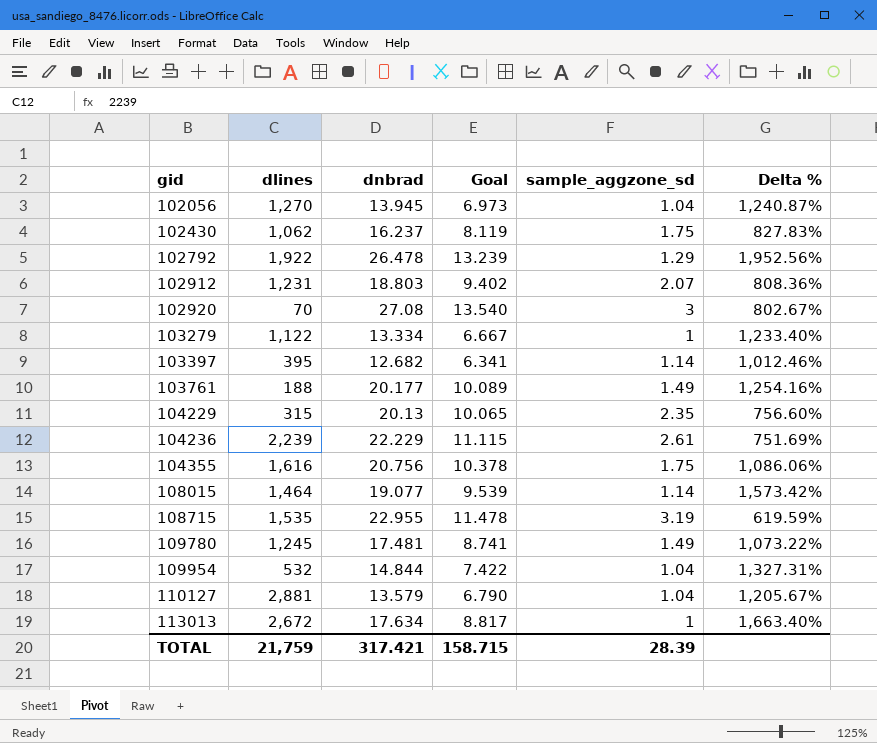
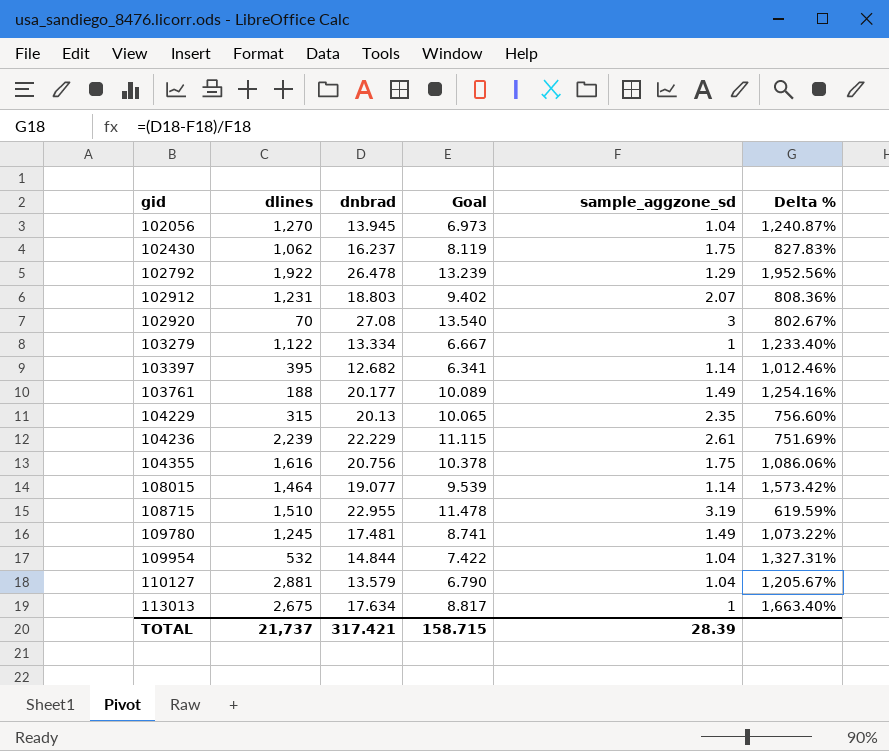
108715 | dlines: 1,535 -> 1,510
113013 | dlines: 2,672 -> 2,675
TOTAL | dlines: 21,759 -> 21,737

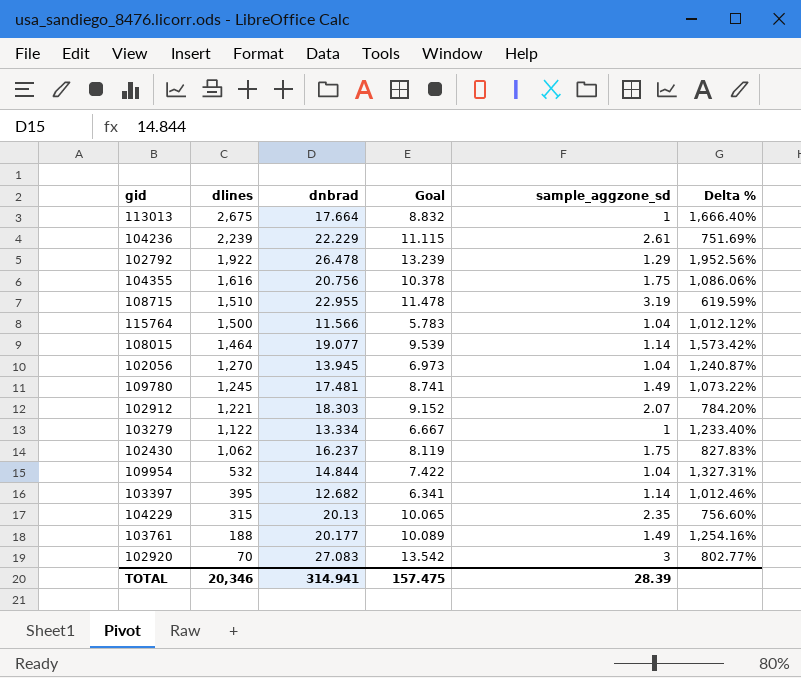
row order: gid ascending -> dlines descending
row 110127: 2,881 | 13.579 | 6.790 | 1.04 | 1,205.67% -> none
113013 | dnbrad: 17.634 -> 17.664
113013 | Goal: 8.817 -> 8.832
113013 | Delta %: 1,663.40% -> 1,666.40%
row 115764: none -> 1,500 | 11.566 | 5.783 | 1.04 | 1,012.12%
102912 | dlines: 1,231 -> 1,221
102912 | dnbrad: 18.803 -> 18.303
102912 | Goal: 9.402 -> 9.152
102912 | Delta %: 808.36% -> 784.20%
102920 | dnbrad: 27.08 -> 27.083
102920 | Goal: 13.540 -> 13.542
102920 | Delta %: 802.67% -> 802.77%
TOTAL | dlines: 21,737 -> 20,346
TOTAL | dnbrad: 317.421 -> 314.941
TOTAL | Goal: 158.715 -> 157.475

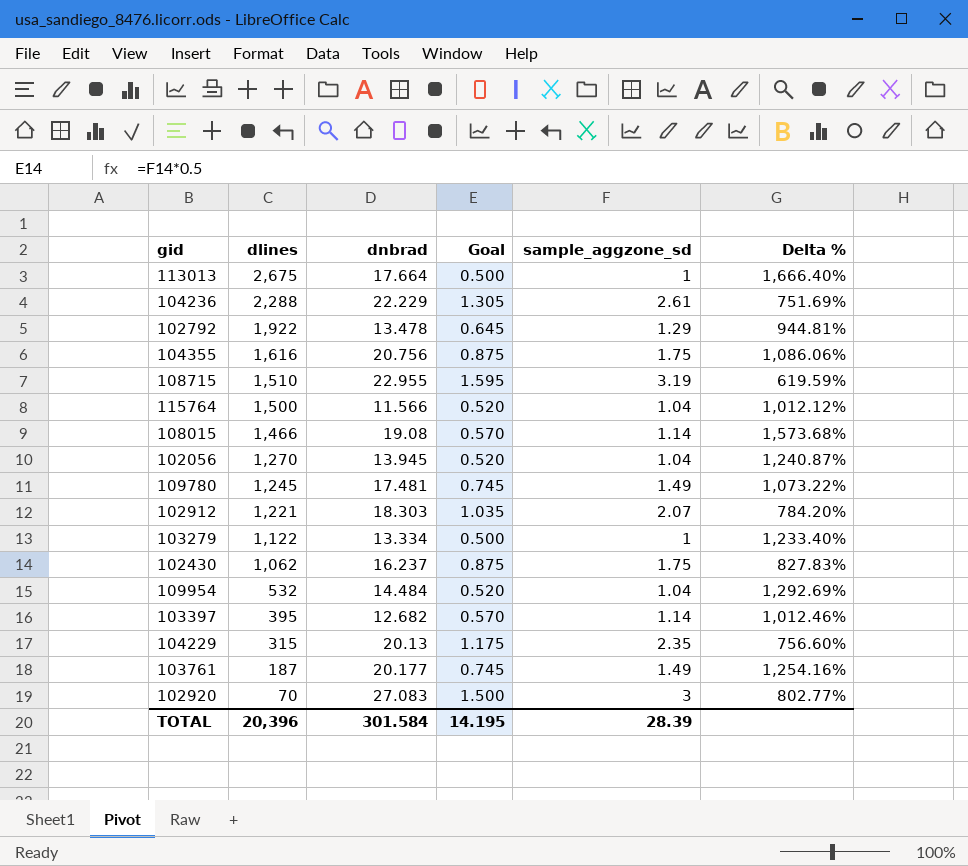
column Goal | formula: [dnbrad] * 0.5 -> [sample_aggzone_sd] * 0.5
104236 | dlines: 2,239 -> 2,288
102792 | dnbrad: 26.478 -> 13.478
102792 | Delta %: 1,952.56% -> 944.81%
108015 | dlines: 1,464 -> 1,466
108015 | dnbrad: 19.077 -> 19.08
108015 | Delta %: 1,573.42% -> 1,573.68%
109954 | dnbrad: 14.844 -> 14.484
109954 | Delta %: 1,327.31% -> 1,292.69%
103761 | dlines: 188 -> 187
TOTAL | dlines: 20,346 -> 20,396
TOTAL | dnbrad: 314.941 -> 301.584
TOTAL | Goal: 157.475 -> 14.195

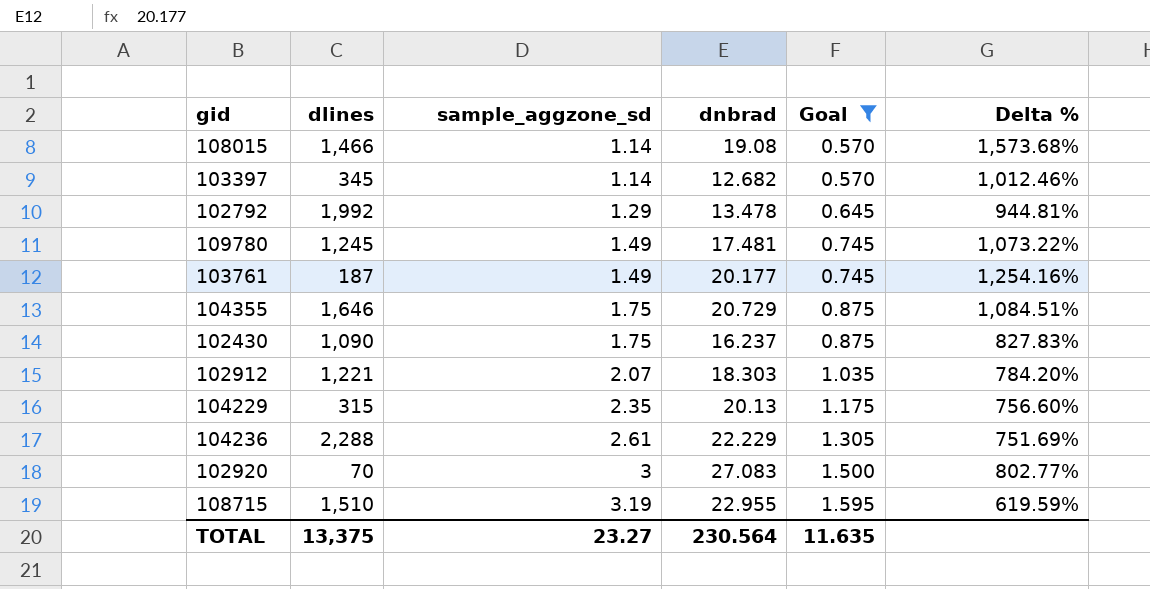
filter: none -> Goal >= 0.570
row order: dlines descending -> sample_aggzone_sd ascending
column sample_aggzone_sd | position: 5 -> 3
103397 | dlines: 395 -> 345
102792 | dlines: 1,922 -> 1,992
104355 | dlines: 1,616 -> 1,646
104355 | dnbrad: 20.756 -> 20.729
104355 | Delta %: 1,086.06% -> 1,084.51%
102430 | dlines: 1,062 -> 1,090
TOTAL | dlines: 20,396 -> 13,375
TOTAL | sample_aggzone_sd: 28.39 -> 23.27
TOTAL | dnbrad: 301.584 -> 230.564
TOTAL | Goal: 14.195 -> 11.635

